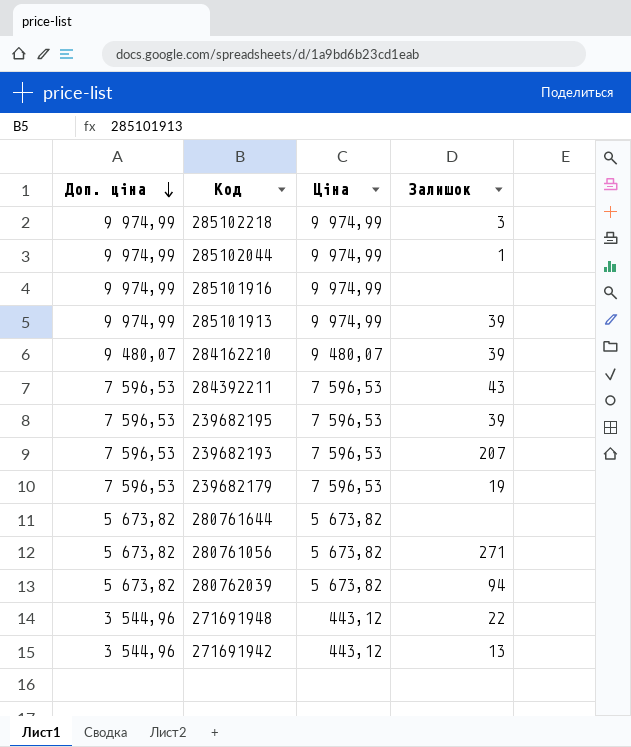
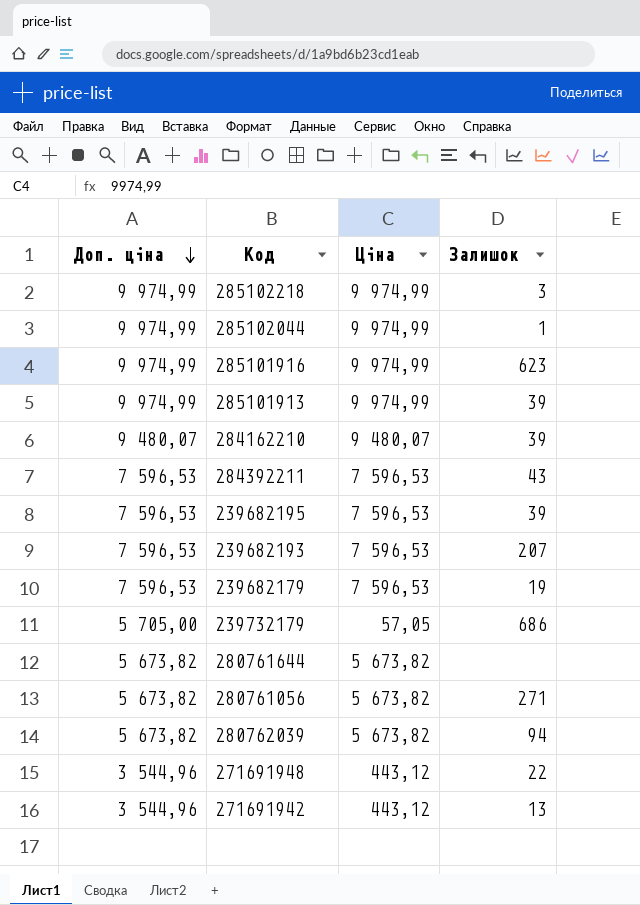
285101916 | Залишок: none -> 623
row 239732179: none -> 5 705,00 | 57,05 | 686

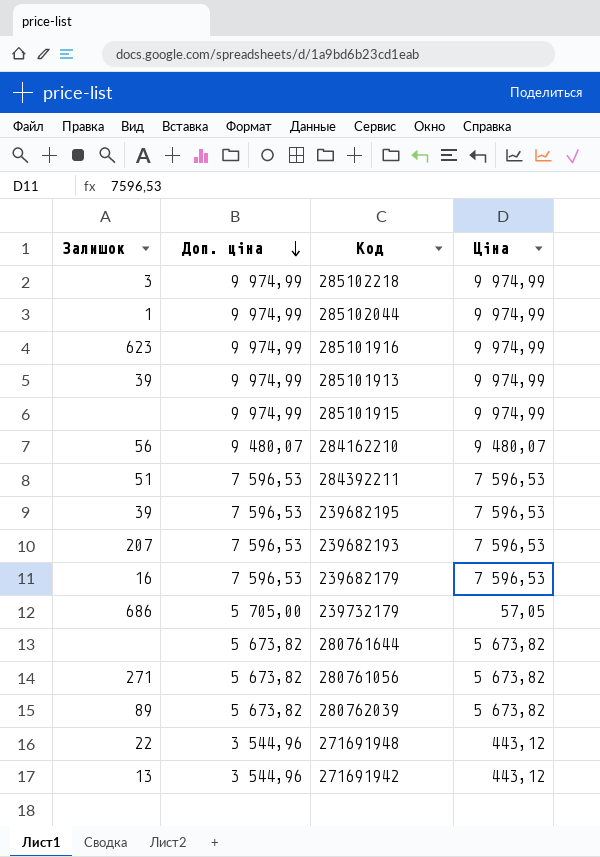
column Залишок | position: 4 -> 1
row 285101915: none -> none | 9 974,99 | 9 974,99
284162210 | Залишок: 39 -> 56
284392211 | Залишок: 43 -> 51
239682179 | Залишок: 19 -> 16
280762039 | Залишок: 94 -> 89

